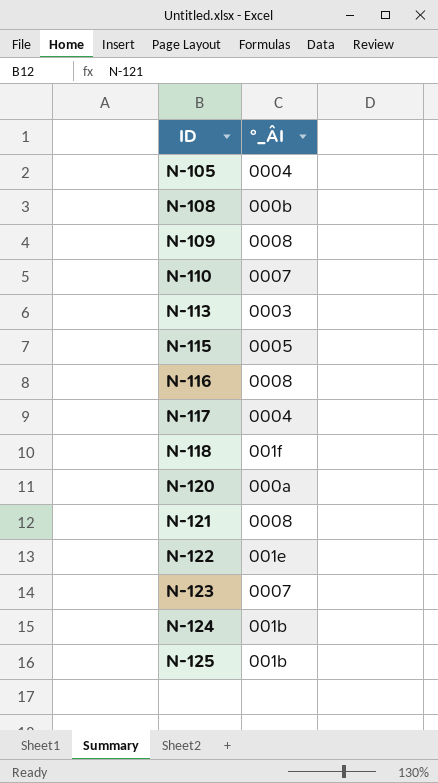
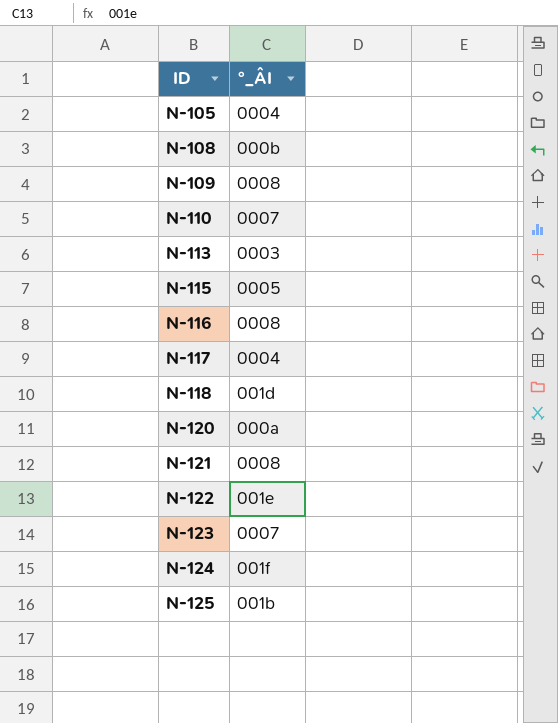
N-118 | °_ÂI: 001f -> 001d
N-124 | °_ÂI: 001b -> 001f

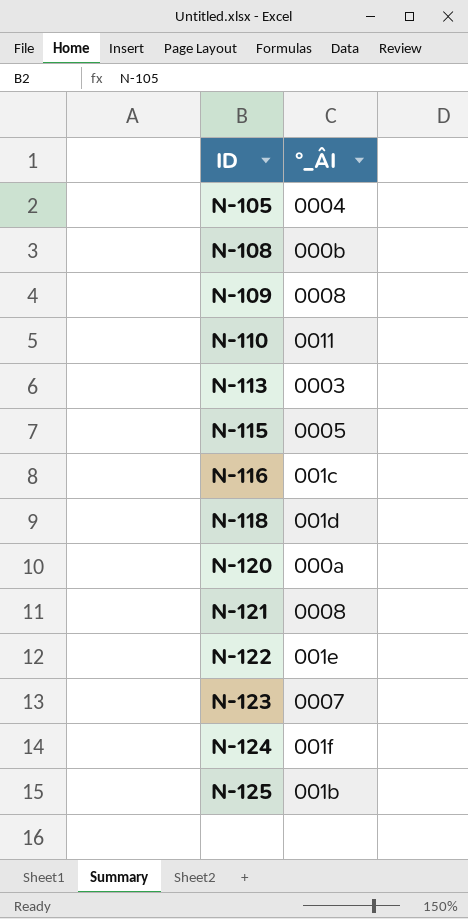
row N-117: 0004 -> none
N-110 | °_ÂI: 0007 -> 0011
N-116 | °_ÂI: 0008 -> 001c

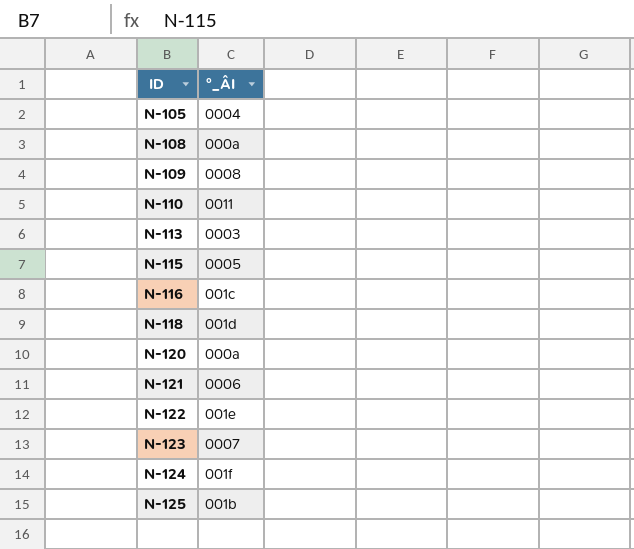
N-108 | °_ÂI: 000b -> 000a
N-121 | °_ÂI: 0008 -> 0006

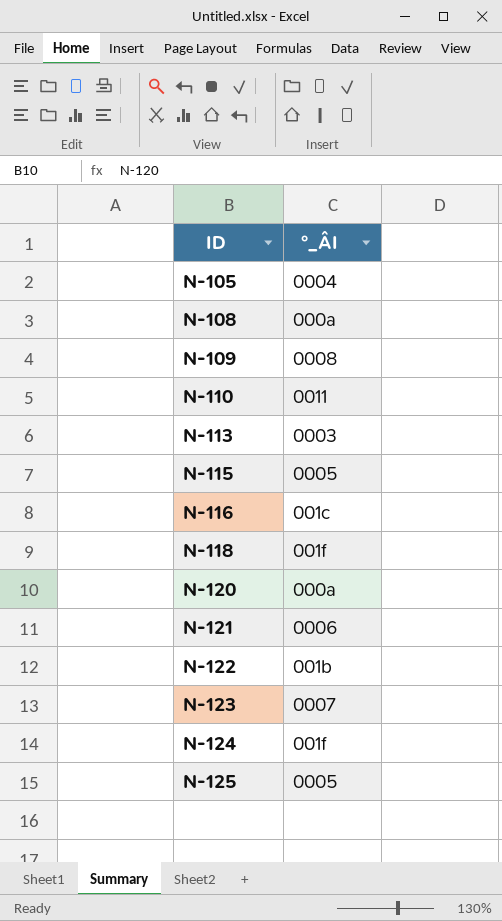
N-118 | °_ÂI: 001d -> 001f
N-122 | °_ÂI: 001e -> 001b
N-125 | °_ÂI: 001b -> 0005

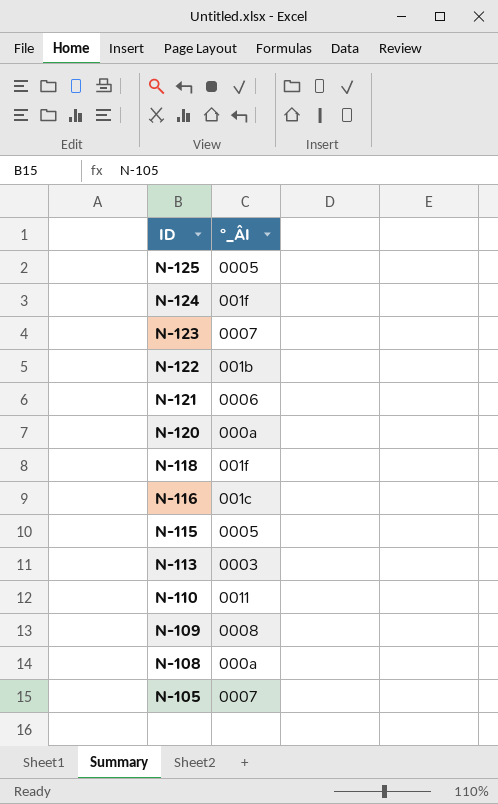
row order: ID ascending -> ID descending
N-105 | °_ÂI: 0004 -> 0007

